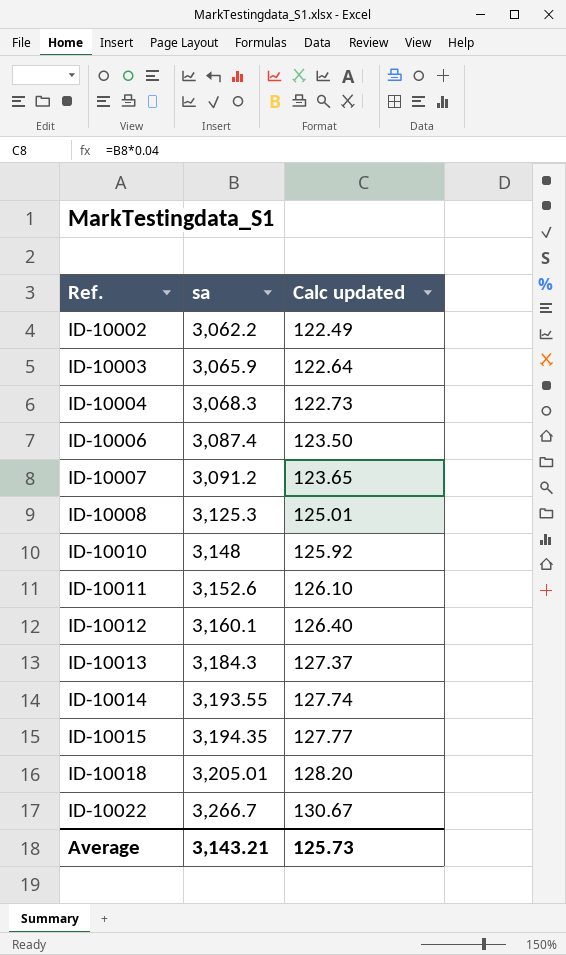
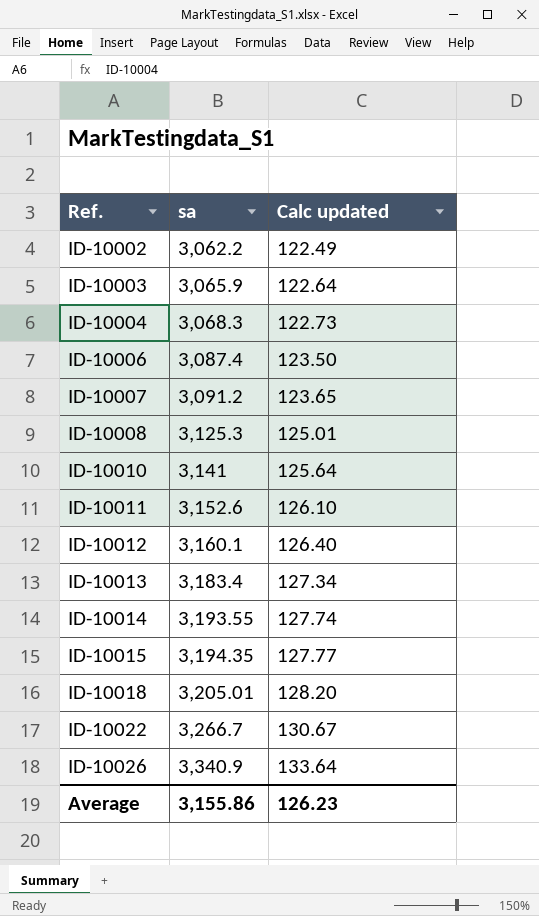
ID-10010 | sa: 3,148 -> 3,141
ID-10010 | Calc updated: 125.92 -> 125.64
ID-10013 | sa: 3,184.3 -> 3,183.4
ID-10013 | Calc updated: 127.37 -> 127.34
row ID-10026: none -> 3,340.9 | 133.64
Average | sa: 3,143.21 -> 3,155.86
Average | Calc updated: 125.73 -> 126.23

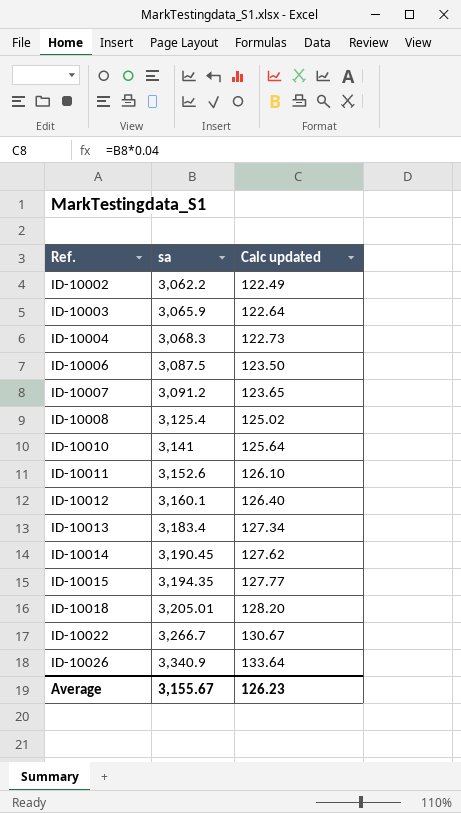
ID-10006 | sa: 3,087.4 -> 3,087.5
ID-10008 | sa: 3,125.3 -> 3,125.4
ID-10008 | Calc updated: 125.01 -> 125.02
ID-10014 | sa: 3,193.55 -> 3,190.45
ID-10014 | Calc updated: 127.74 -> 127.62
Average | sa: 3,155.86 -> 3,155.67

